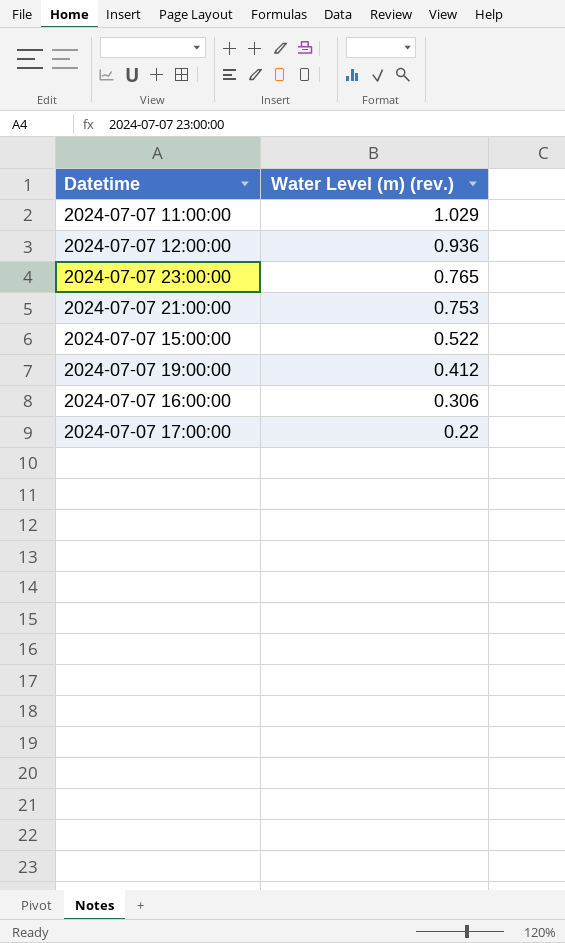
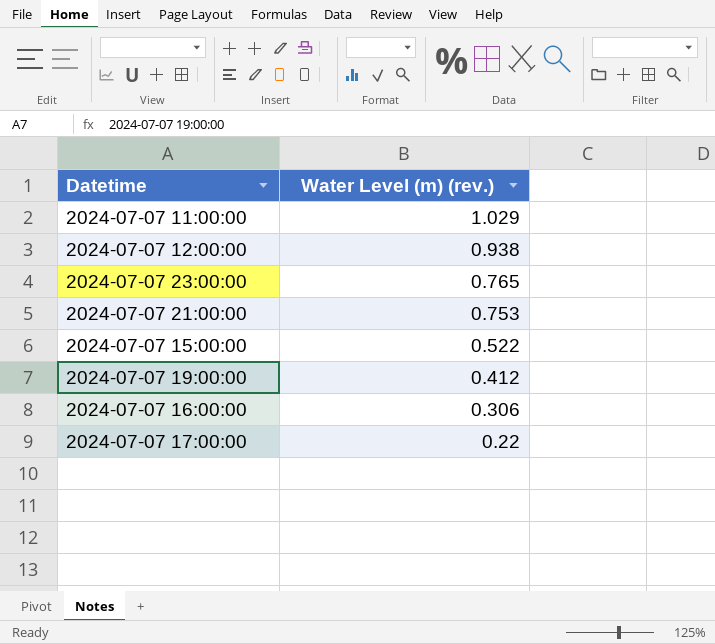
2024-07-07 12:00:00 | Water Level (m) (rev.): 0.936 -> 0.938

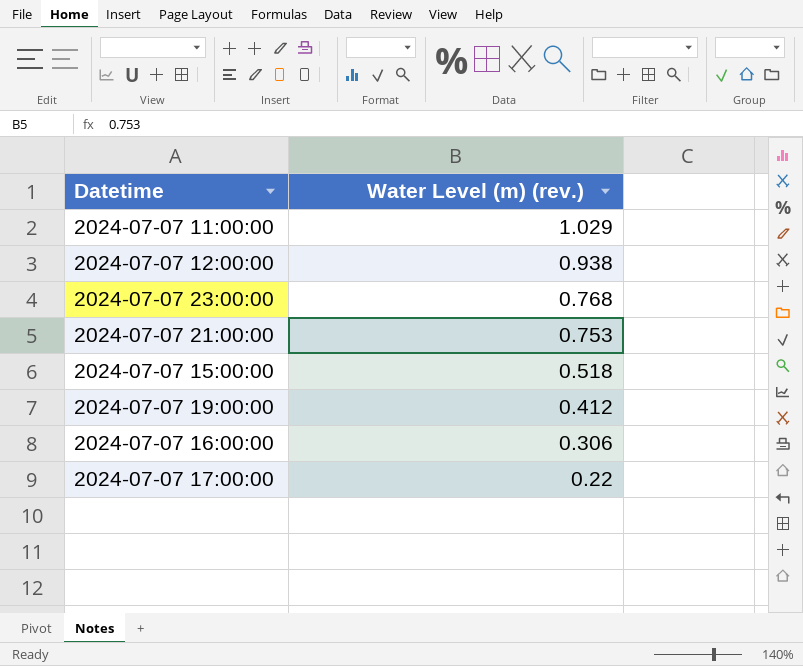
2024-07-07 23:00:00 | Water Level (m) (rev.): 0.765 -> 0.768
2024-07-07 15:00:00 | Water Level (m) (rev.): 0.522 -> 0.518

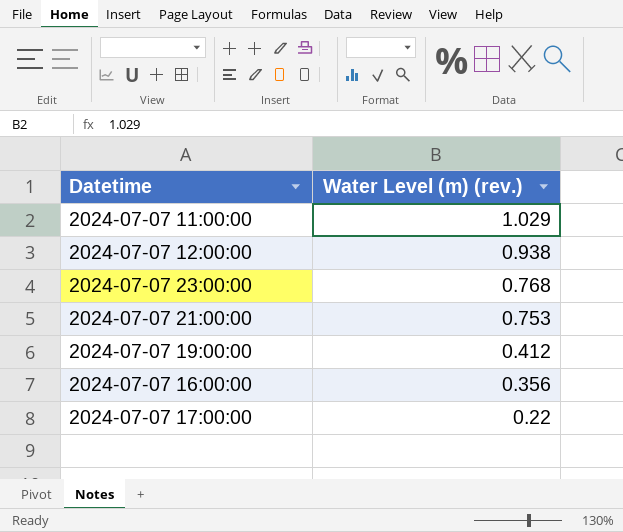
row 2024-07-07 15:00:00: 0.518 -> none
2024-07-07 16:00:00 | Water Level (m) (rev.): 0.306 -> 0.356

